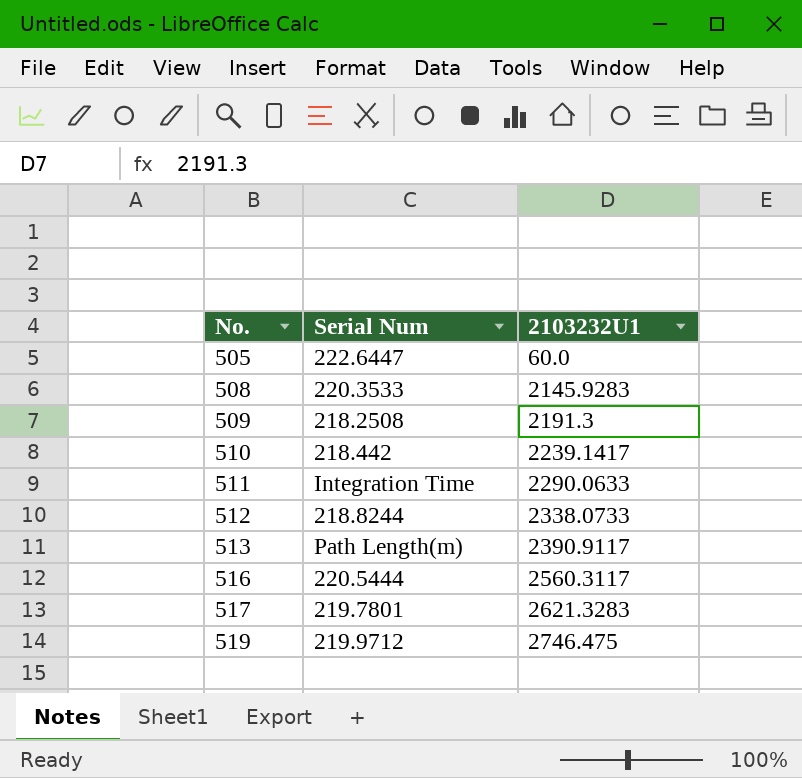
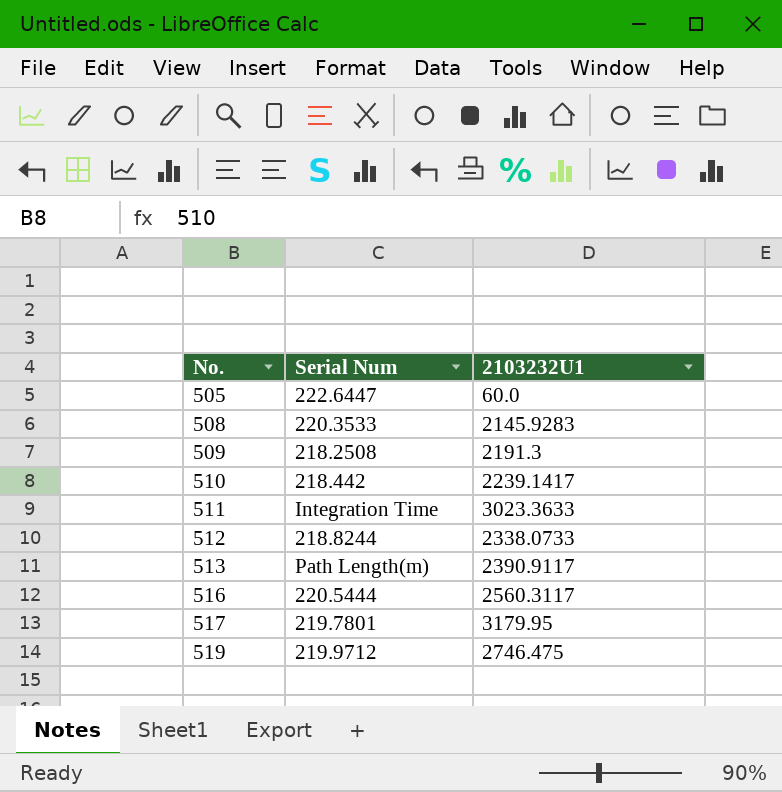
511 | 2103232U1: 2290.0633 -> 3023.3633
517 | 2103232U1: 2621.3283 -> 3179.95

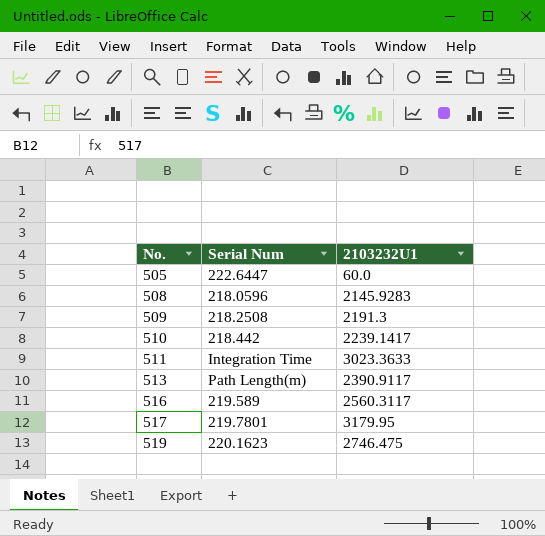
row 512: 218.8244 | 2338.0733 -> none
508 | Serial Num: 220.3533 -> 218.0596
516 | Serial Num: 220.5444 -> 219.589
519 | Serial Num: 219.9712 -> 220.1623

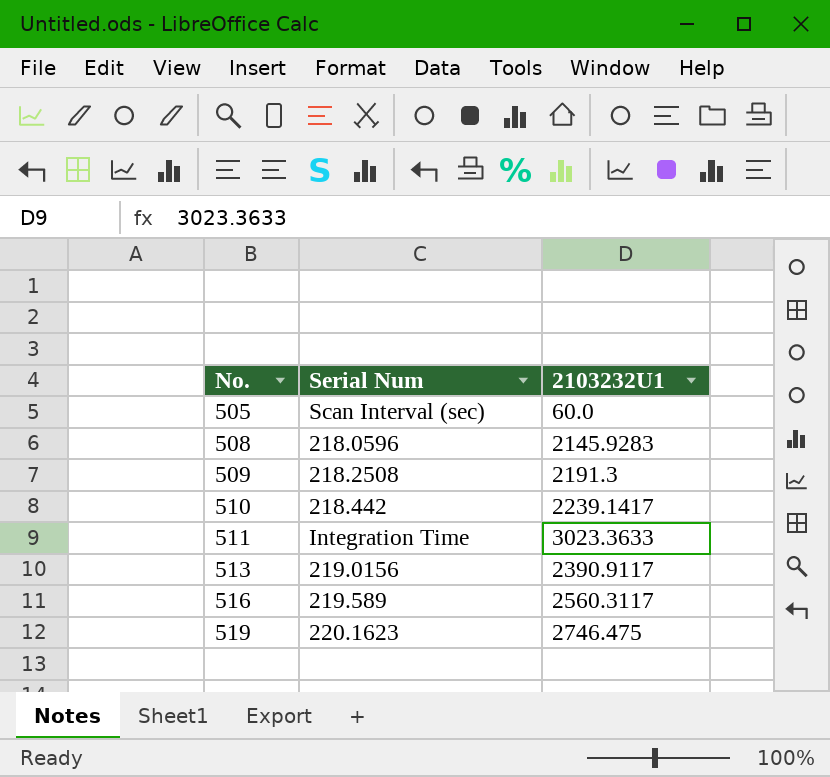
row 517: 219.7801 | 3179.95 -> none
505 | Serial Num: 222.6447 -> Scan Interval (sec)
513 | Serial Num: Path Length(m) -> 219.0156

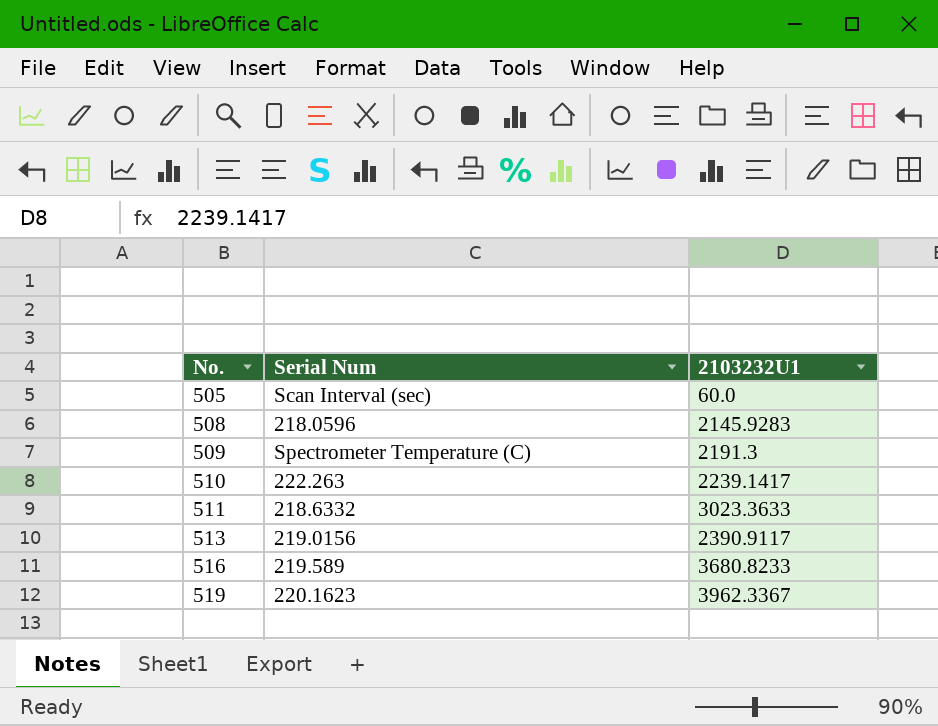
509 | Serial Num: 218.2508 -> Spectrometer Temperature (C)
510 | Serial Num: 218.442 -> 222.263
511 | Serial Num: Integration Time -> 218.6332
516 | 2103232U1: 2560.3117 -> 3680.8233
519 | 2103232U1: 2746.475 -> 3962.3367

